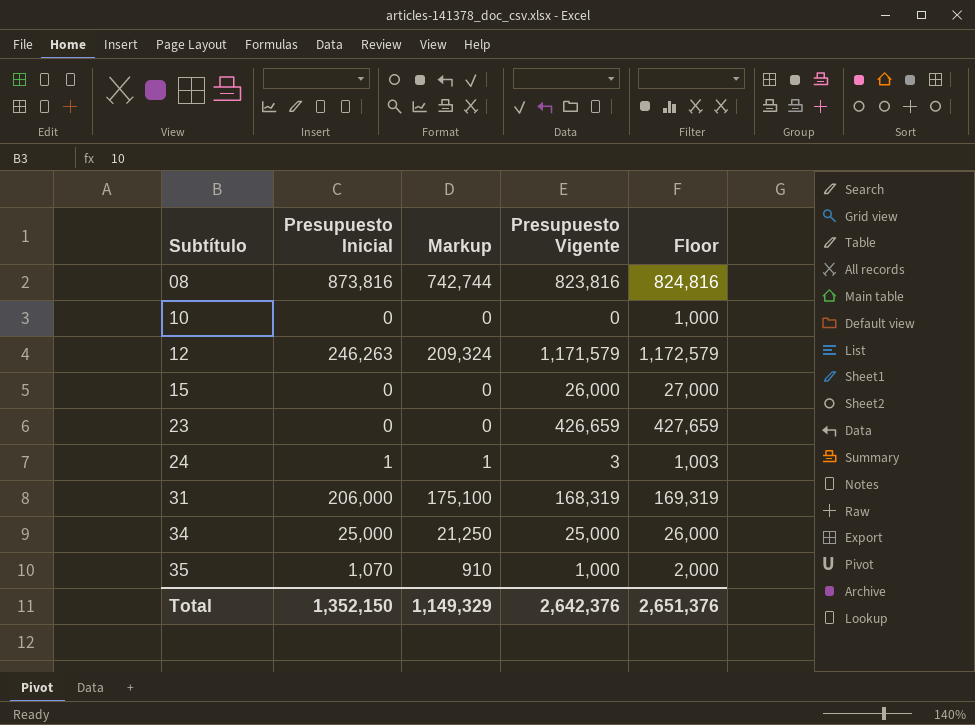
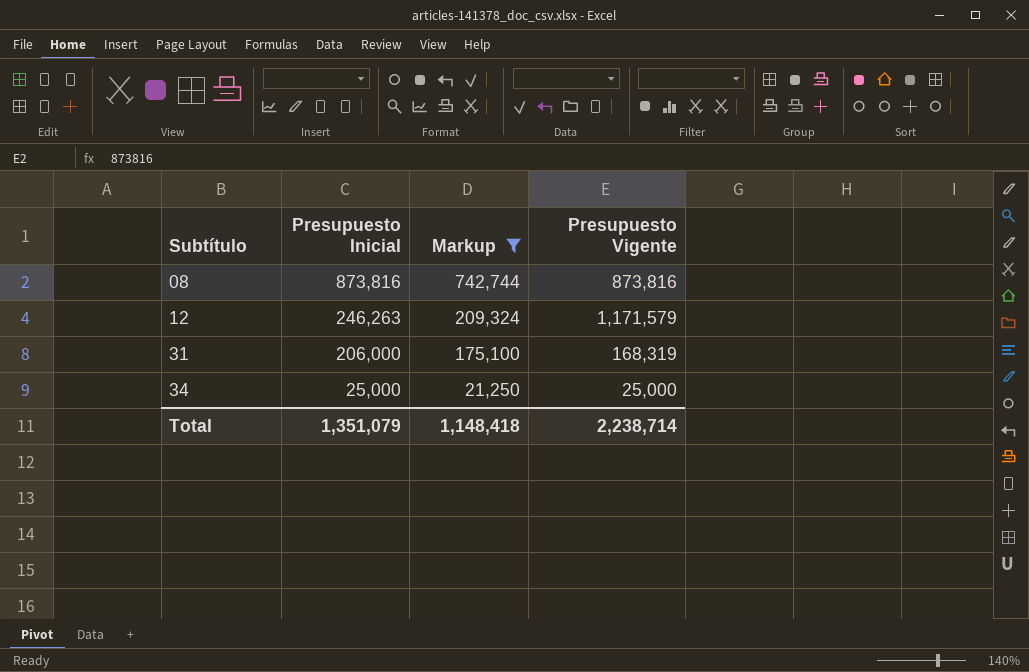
filter: none -> Markup >= 21,250
column Floor | formula: [Presupuesto Vigente] + 1000 -> none
08 | Presupuesto Vigente: 823,816 -> 873,816
Total | Presupuesto Inicial: 1,352,150 -> 1,351,079
Total | Markup: 1,149,329 -> 1,148,418
Total | Presupuesto Vigente: 2,642,376 -> 2,238,714

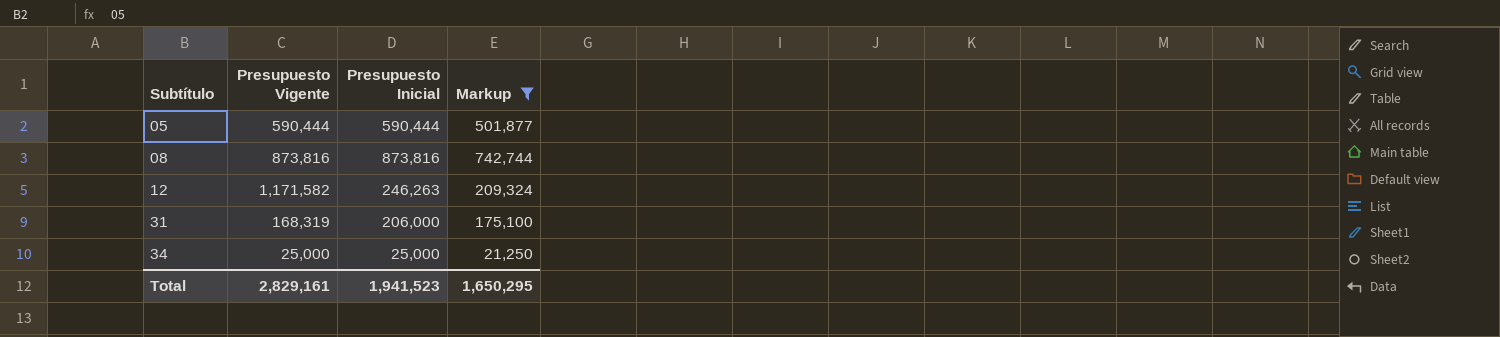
column Presupuesto Vigente | position: 4 -> 2
row 05: none -> 590,444 | 590,444 | 501,877
12 | Presupuesto Vigente: 1,171,579 -> 1,171,582
Total | Presupuesto Vigente: 2,238,714 -> 2,829,161
Total | Presupuesto Inicial: 1,351,079 -> 1,941,523
Total | Markup: 1,148,418 -> 1,650,295

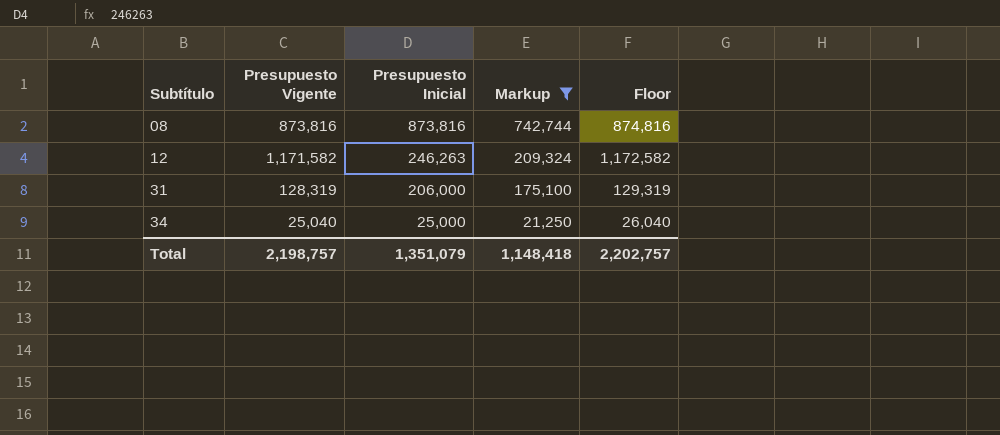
column Floor | formula: none -> [Presupuesto Vigente] + 1000
row 05: 590,444 | 590,444 | 501,877 -> none
31 | Presupuesto Vigente: 168,319 -> 128,319
34 | Presupuesto Vigente: 25,000 -> 25,040
Total | Presupuesto Vigente: 2,829,161 -> 2,198,757
Total | Presupuesto Inicial: 1,941,523 -> 1,351,079
Total | Markup: 1,650,295 -> 1,148,418

